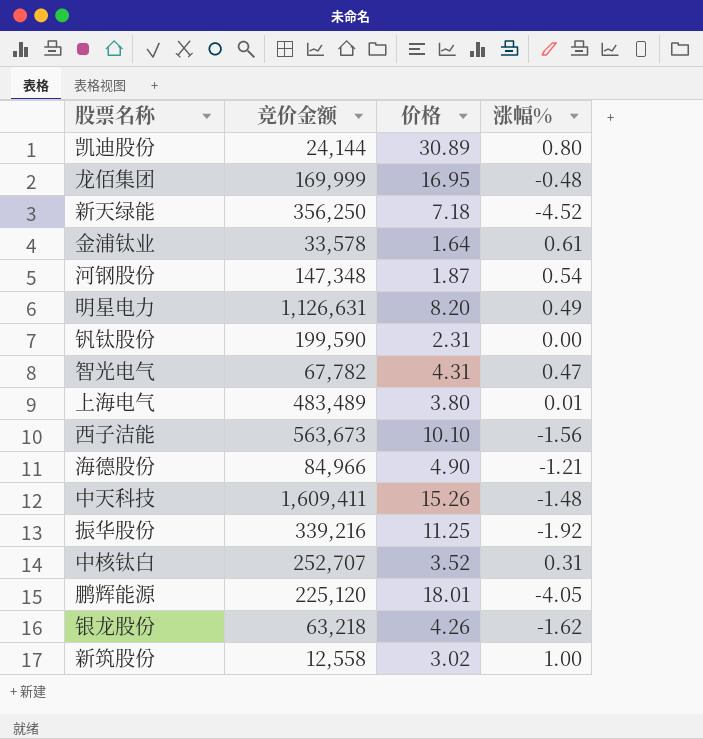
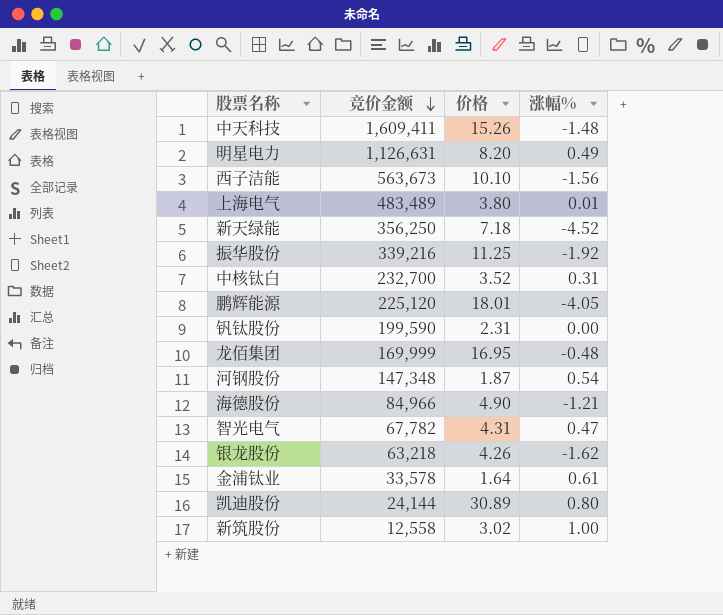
row order: none -> 竞价金额 descending
中核钛白 | 竞价金额: 252,707 -> 232,700

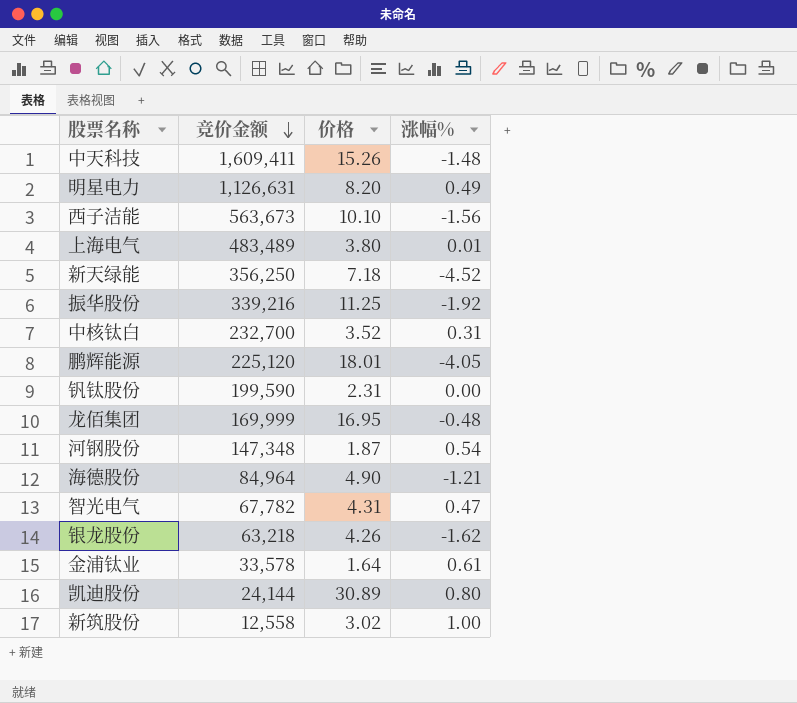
海德股份 | 竞价金额: 84,966 -> 84,964

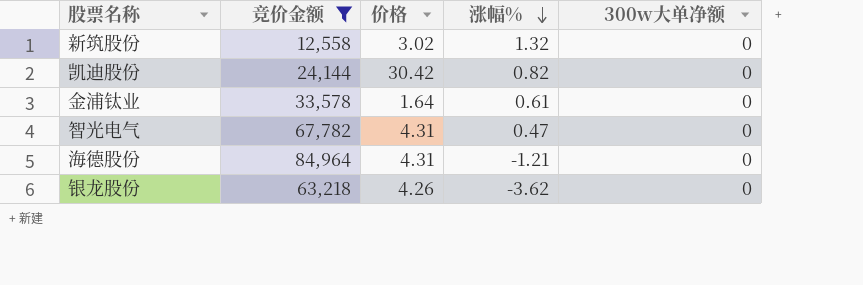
filter: none -> 竞价金额 <= 84,964
row order: 竞价金额 descending -> 涨幅% descending
column 300w大单净额 | position: none -> 5
新筑股份 | 涨幅%: 1.00 -> 1.32
凯迪股份 | 价格: 30.89 -> 30.42
凯迪股份 | 涨幅%: 0.80 -> 0.82
海德股份 | 价格: 4.90 -> 4.31
银龙股份 | 涨幅%: -1.62 -> -3.62

